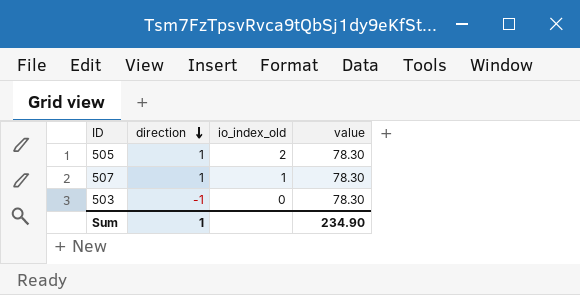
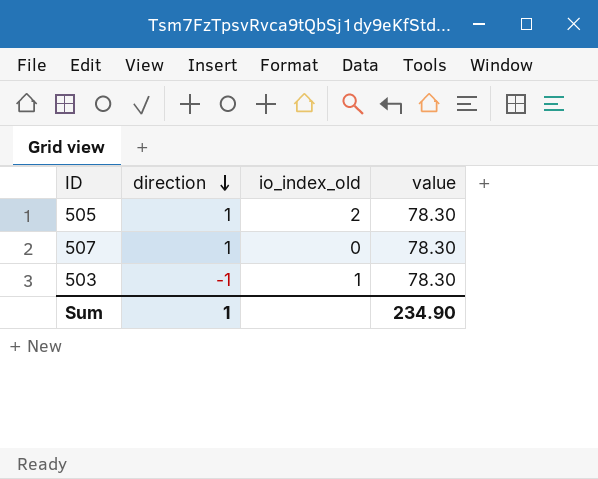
507 | io_index_old: 1 -> 0
503 | io_index_old: 0 -> 1

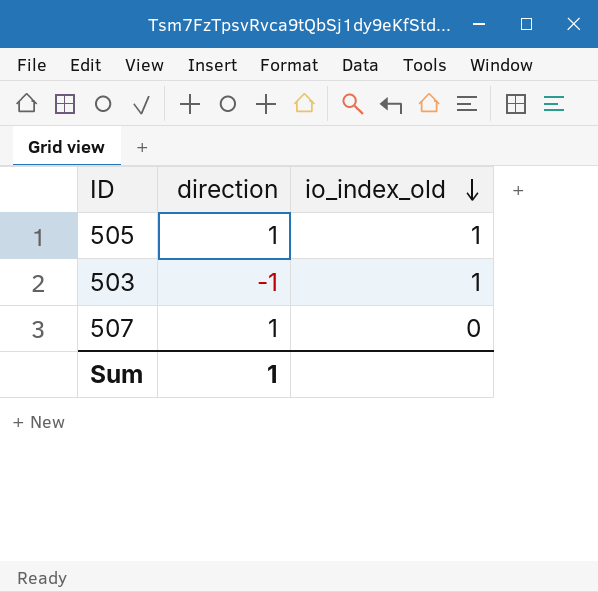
row order: direction descending -> io_index_old descending
column value | position: 4 -> none
505 | io_index_old: 2 -> 1

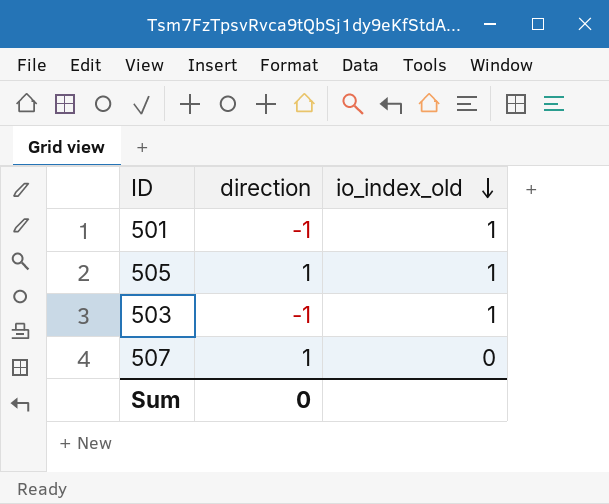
row 501: none -> -1 | 1
Sum | direction: 1 -> 0

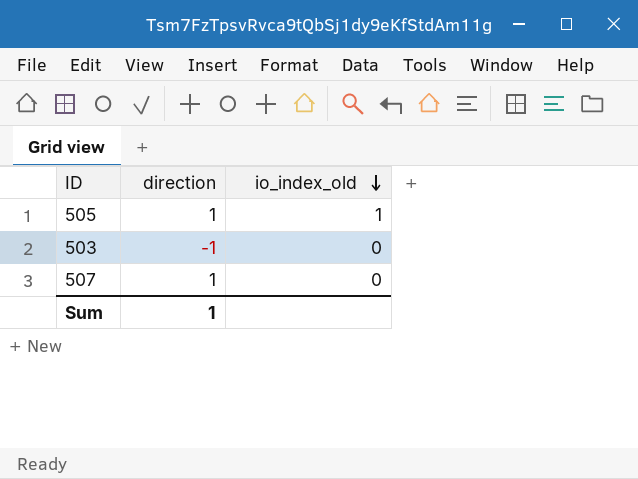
row 501: -1 | 1 -> none
503 | io_index_old: 1 -> 0
Sum | direction: 0 -> 1

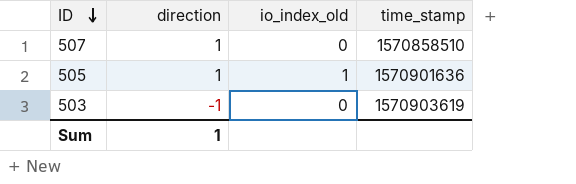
row order: io_index_old descending -> ID descending
column time_stamp | position: none -> 4

